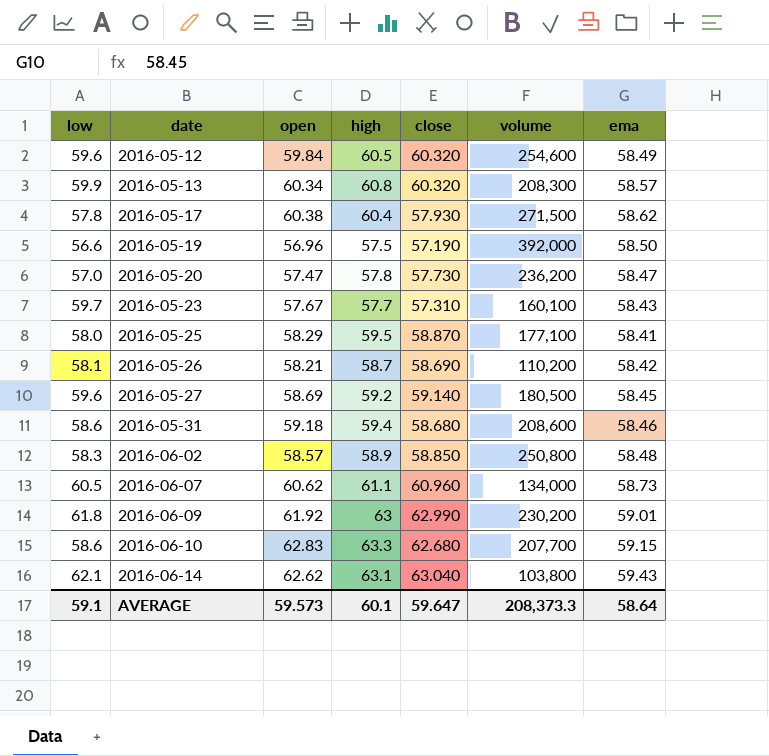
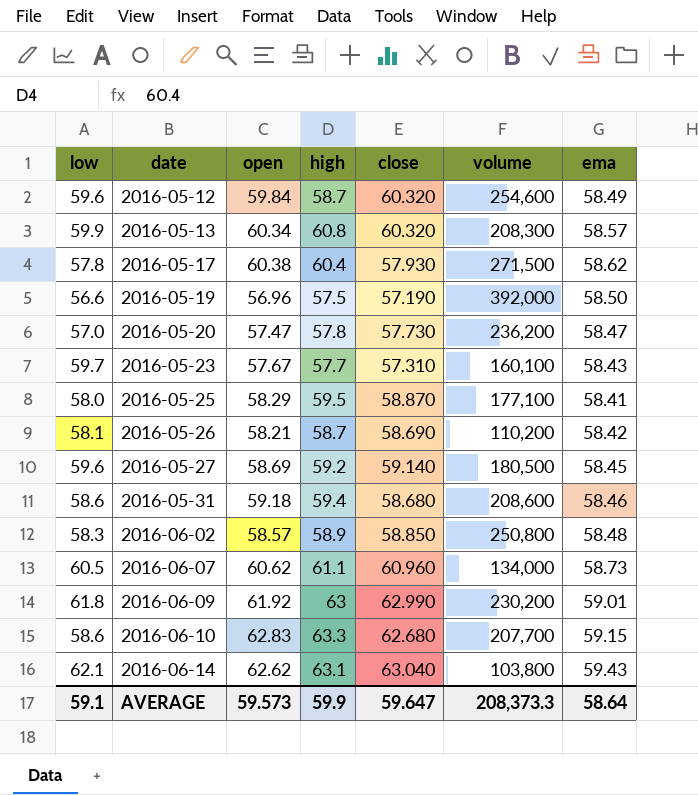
2016-05-12 | high: 60.5 -> 58.7
AVERAGE | high: 60.1 -> 59.9

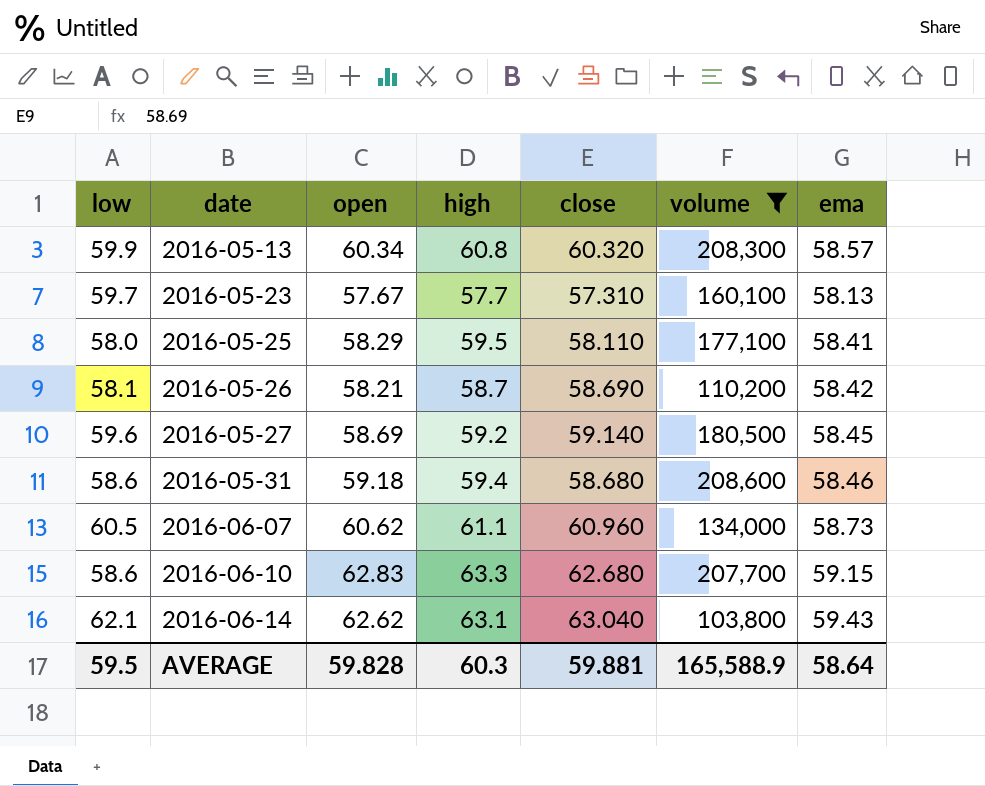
filter: none -> volume <= 208,600
2016-05-23 | ema: 58.43 -> 58.13
2016-05-25 | close: 58.870 -> 58.110
AVERAGE | low: 59.1 -> 59.5
AVERAGE | open: 59.573 -> 59.828
AVERAGE | high: 59.9 -> 60.3
AVERAGE | close: 59.647 -> 59.881
AVERAGE | volume: 208,373.3 -> 165,588.9

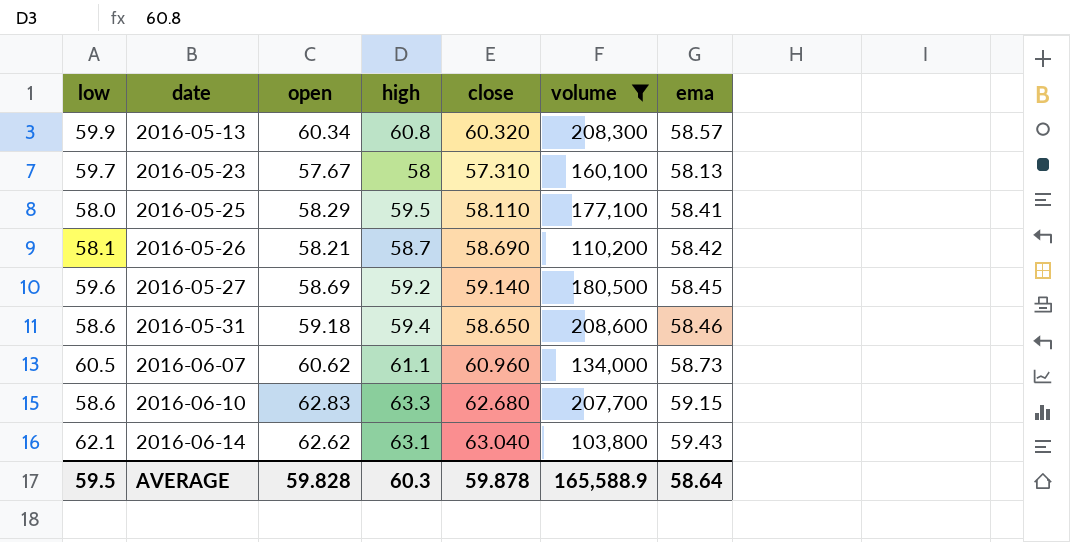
2016-05-23 | high: 57.7 -> 58
2016-05-31 | close: 58.680 -> 58.650
AVERAGE | close: 59.881 -> 59.878

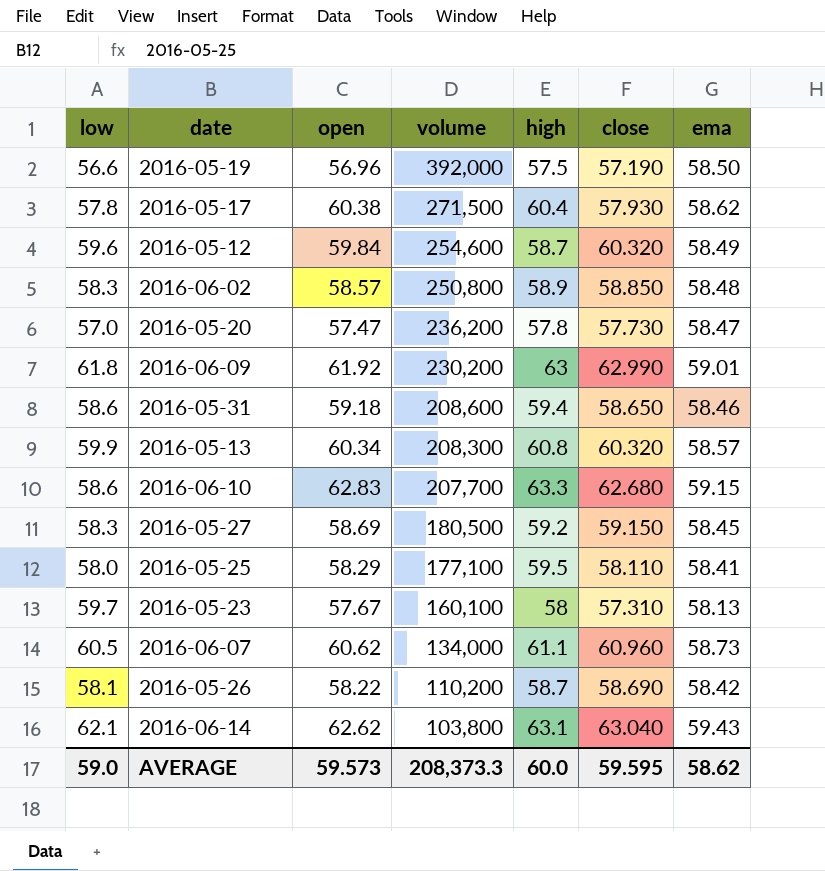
filter: volume <= 208,600 -> none
row order: date ascending -> volume descending
column volume | position: 6 -> 4
2016-05-27 | low: 59.6 -> 58.3
2016-05-27 | close: 59.140 -> 59.150
2016-05-26 | open: 58.21 -> 58.22
AVERAGE | low: 59.5 -> 59.0
AVERAGE | open: 59.828 -> 59.573
AVERAGE | volume: 165,588.9 -> 208,373.3
AVERAGE | high: 60.3 -> 60.0
AVERAGE | close: 59.878 -> 59.595
AVERAGE | ema: 58.64 -> 58.62

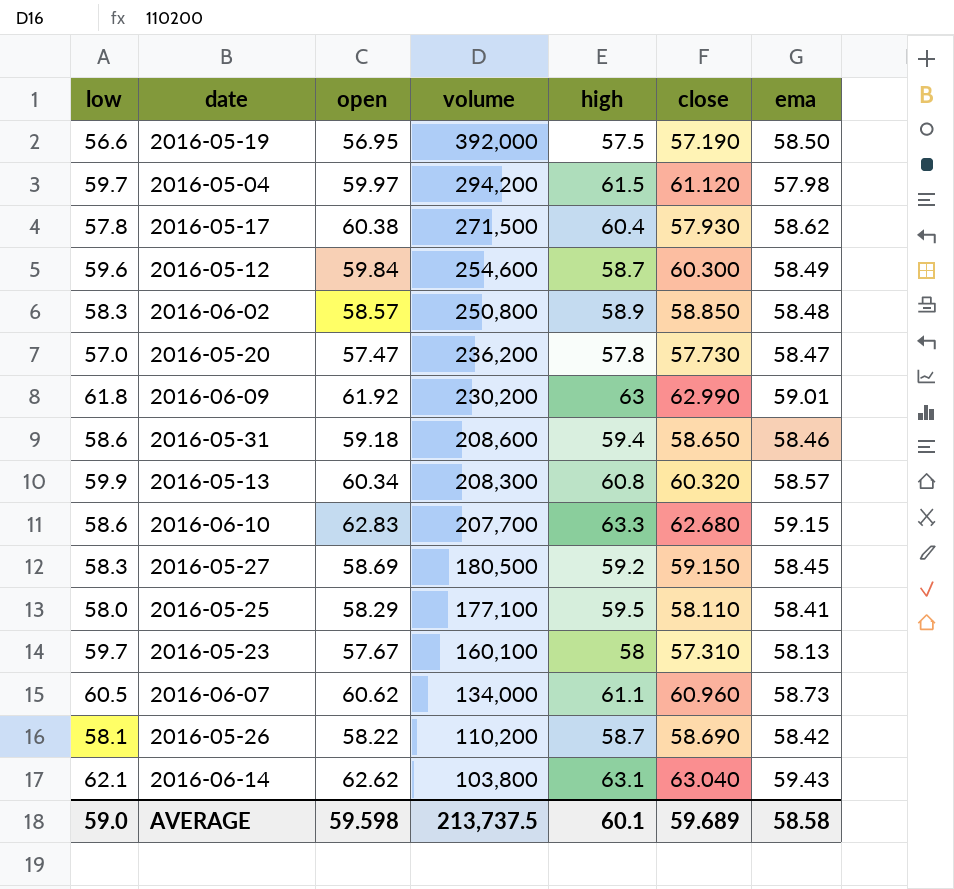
2016-05-19 | open: 56.96 -> 56.95
row 2016-05-04: none -> 59.7 | 59.97 | 294,200 | 61.5 | 61.120 | 57.98
2016-05-12 | close: 60.320 -> 60.300
AVERAGE | open: 59.573 -> 59.598
AVERAGE | volume: 208,373.3 -> 213,737.5
AVERAGE | high: 60.0 -> 60.1
AVERAGE | close: 59.595 -> 59.689
AVERAGE | ema: 58.62 -> 58.58

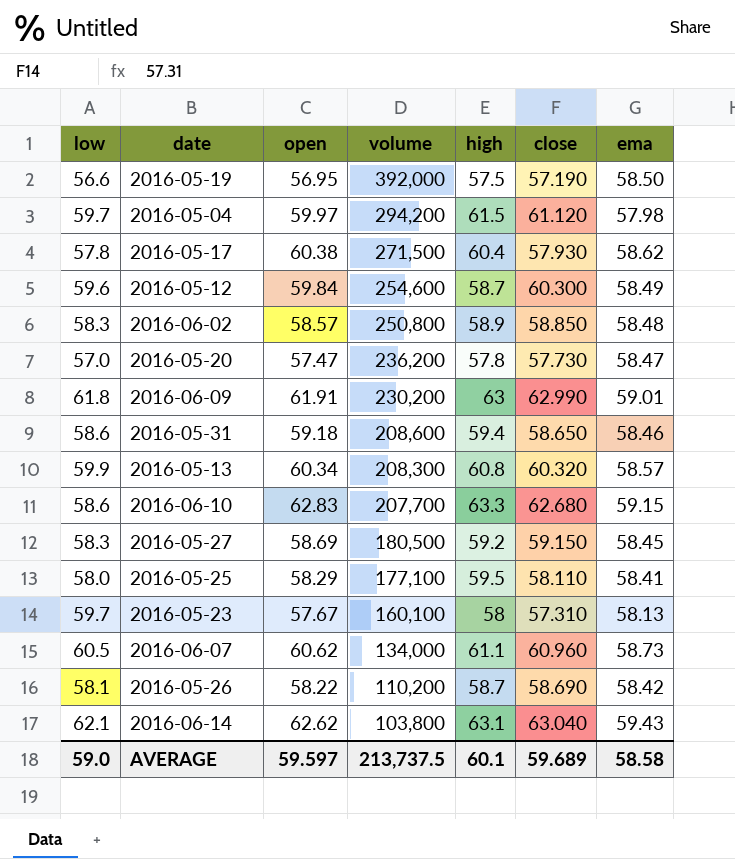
2016-06-09 | open: 61.92 -> 61.91
AVERAGE | open: 59.598 -> 59.597

